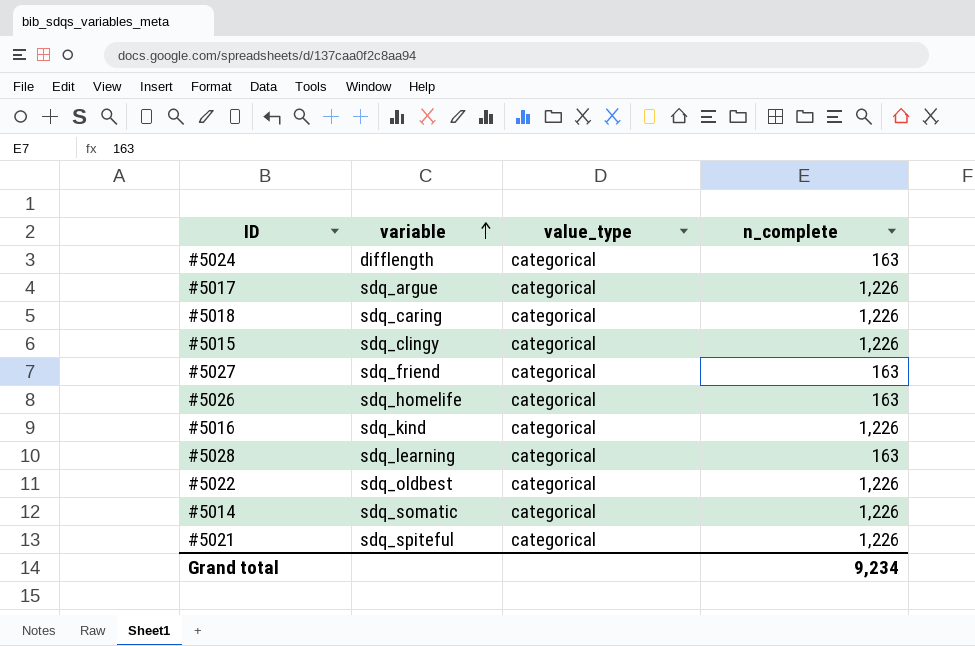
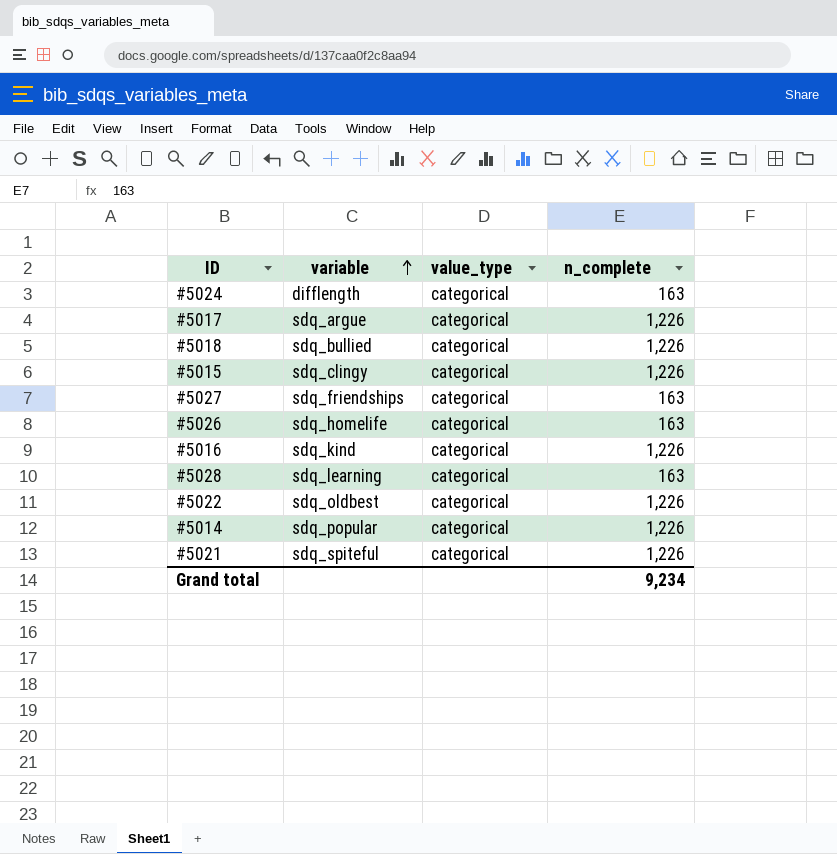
#5018 | variable: sdq_caring -> sdq_bullied
#5027 | variable: sdq_friend -> sdq_friendships
#5014 | variable: sdq_somatic -> sdq_popular

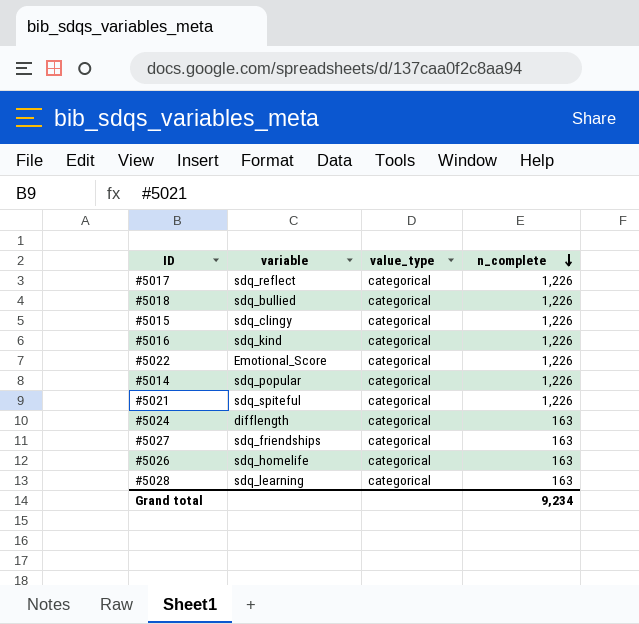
row order: variable ascending -> n_complete descending
#5017 | variable: sdq_argue -> sdq_reflect
#5022 | variable: sdq_oldbest -> Emotional_Score

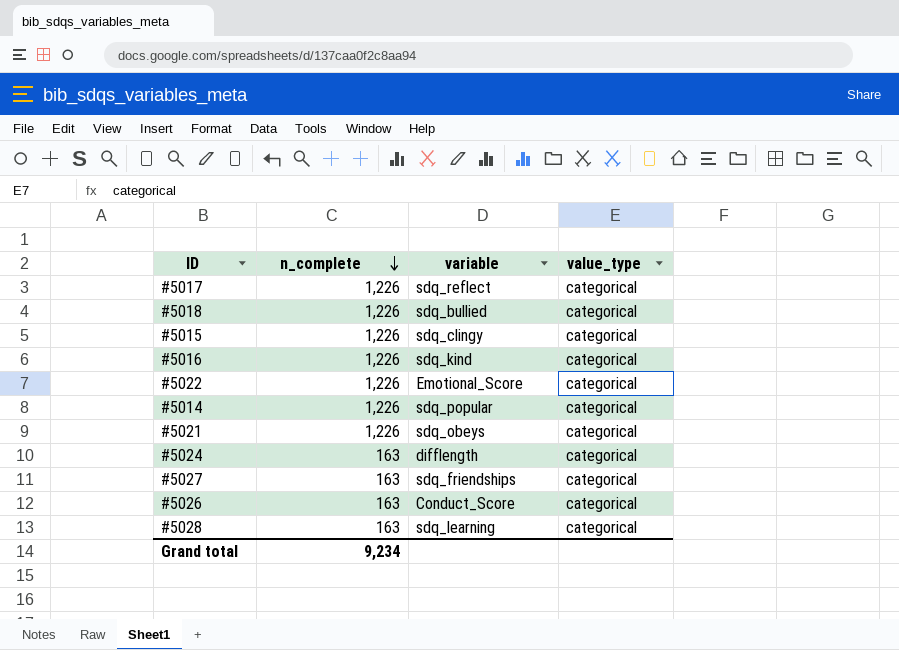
column n_complete | position: 4 -> 2
#5021 | variable: sdq_spiteful -> sdq_obeys
#5026 | variable: sdq_homelife -> Conduct_Score

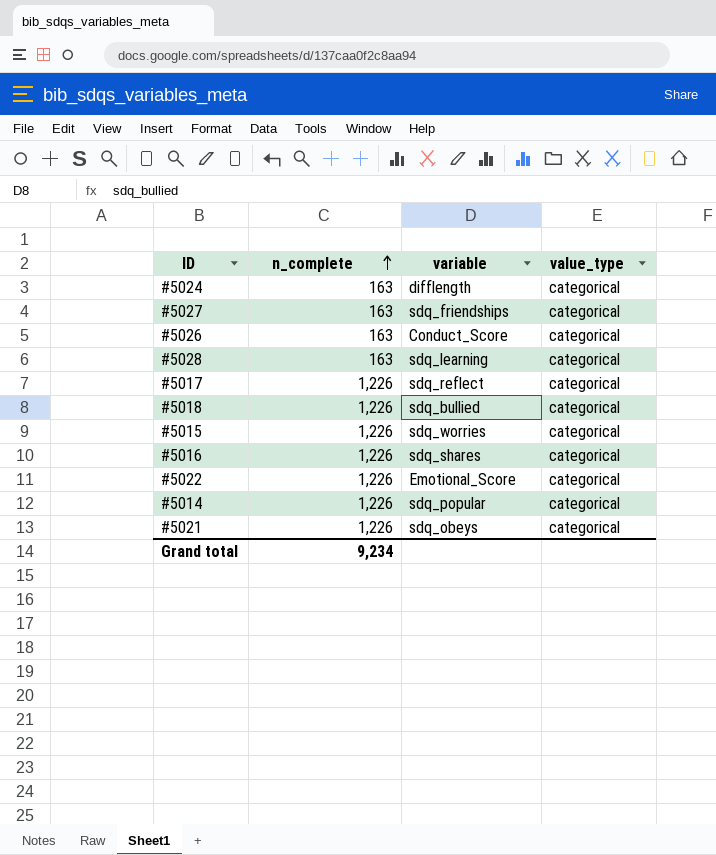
row order: n_complete descending -> n_complete ascending
#5015 | variable: sdq_clingy -> sdq_worries
#5016 | variable: sdq_kind -> sdq_shares

